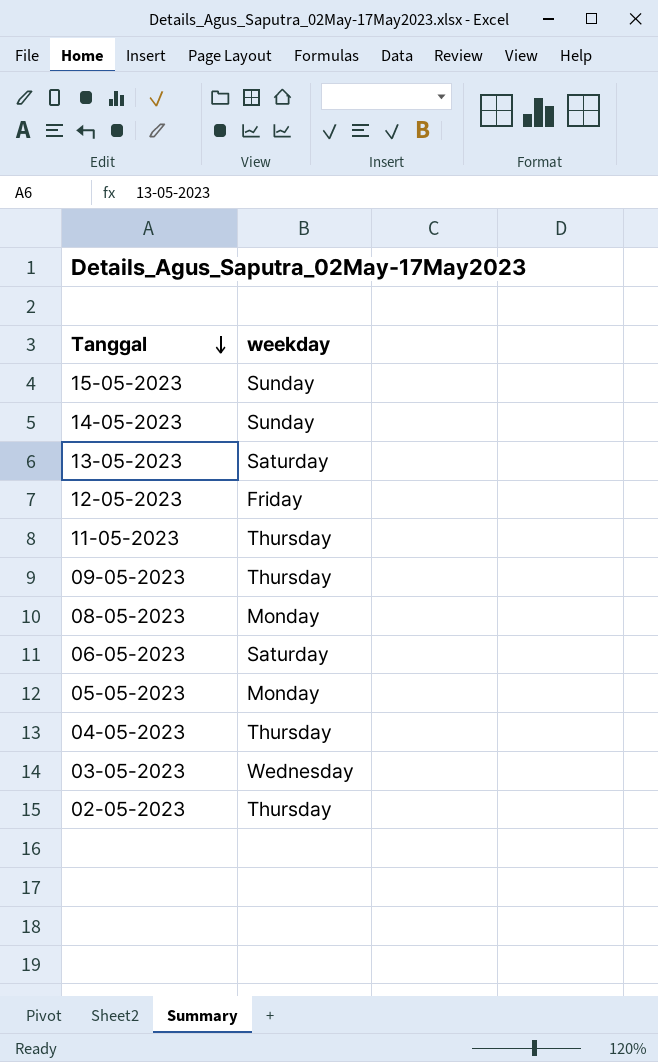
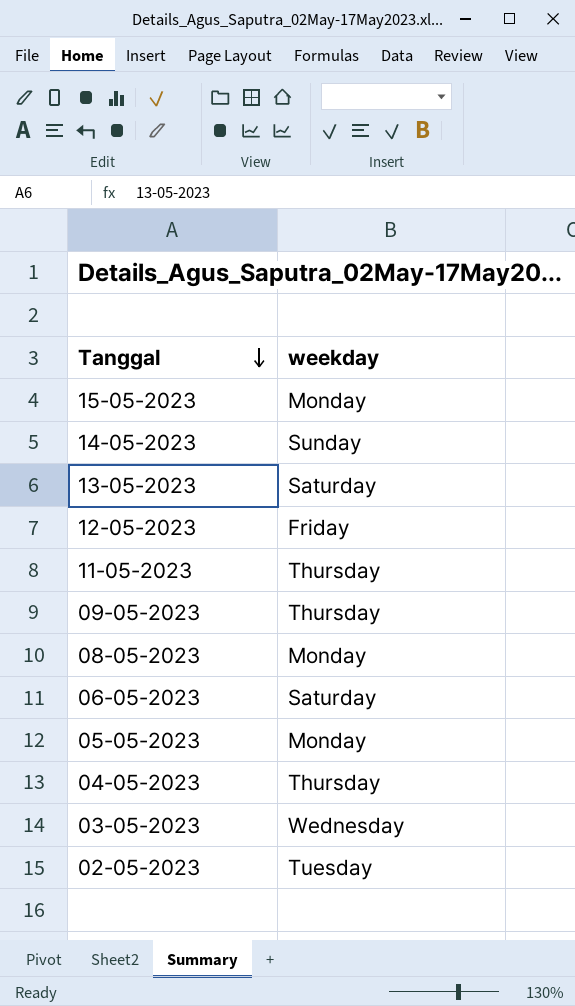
15-05-2023 | weekday: Sunday -> Monday
02-05-2023 | weekday: Thursday -> Tuesday

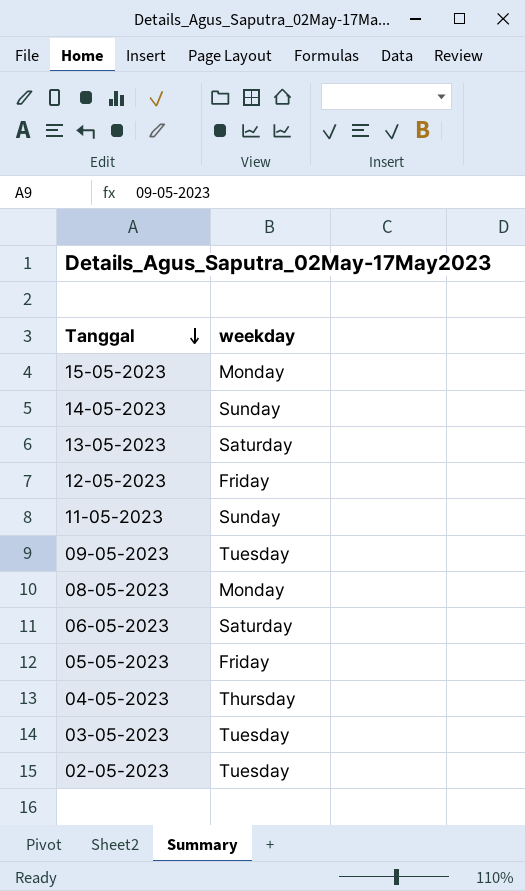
11-05-2023 | weekday: Thursday -> Sunday
09-05-2023 | weekday: Thursday -> Tuesday
05-05-2023 | weekday: Monday -> Friday
03-05-2023 | weekday: Wednesday -> Tuesday

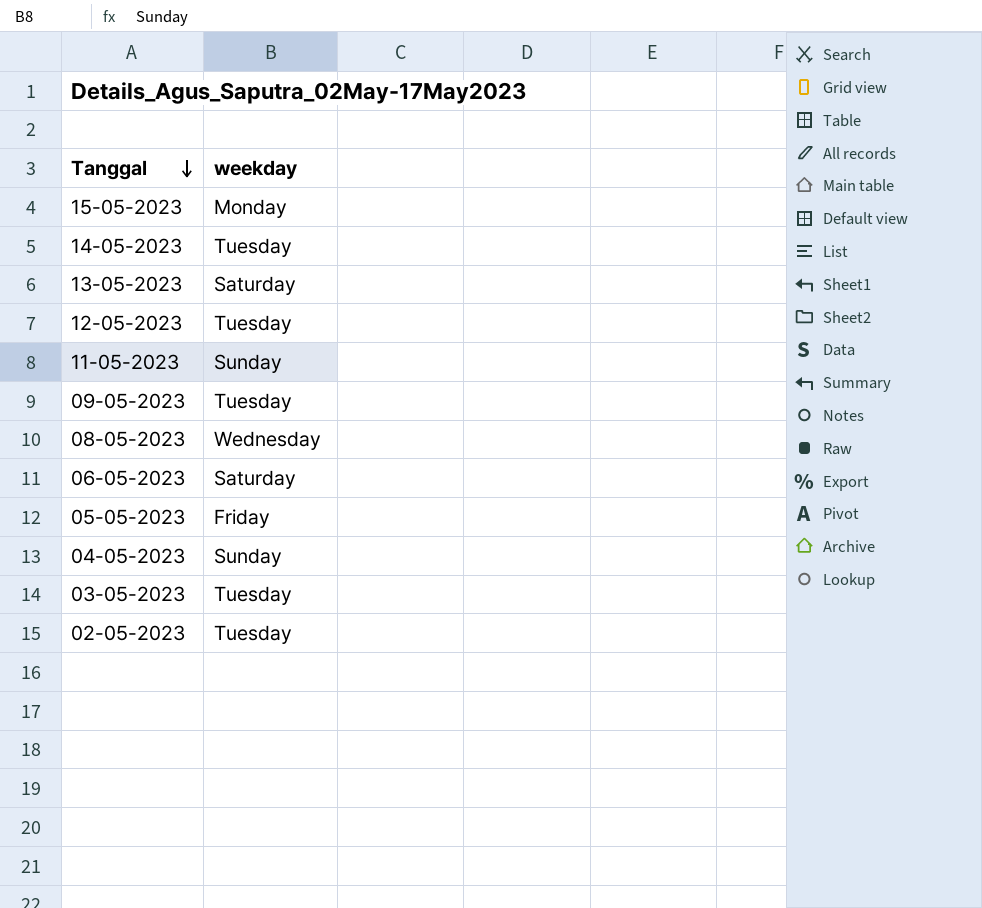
14-05-2023 | weekday: Sunday -> Tuesday
12-05-2023 | weekday: Friday -> Tuesday
08-05-2023 | weekday: Monday -> Wednesday
04-05-2023 | weekday: Thursday -> Sunday

